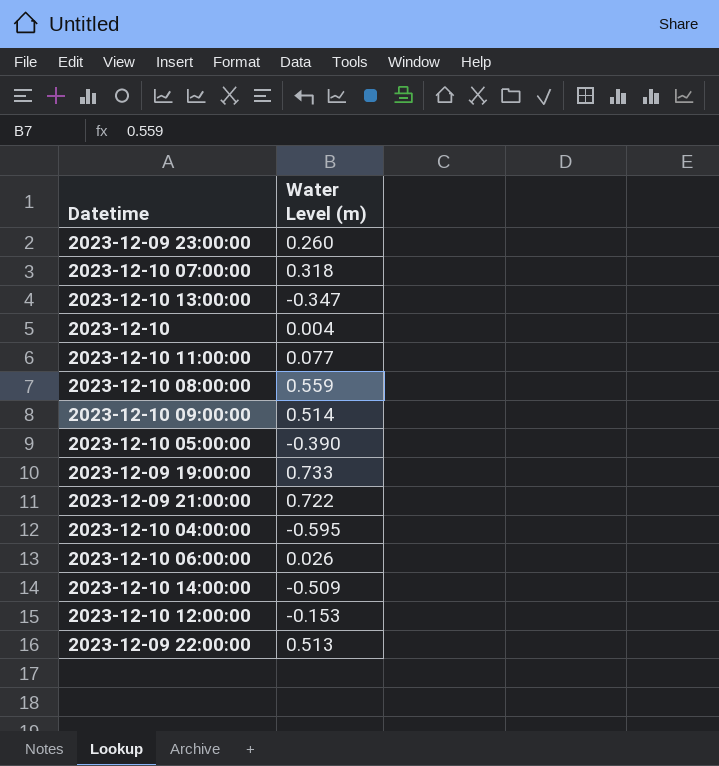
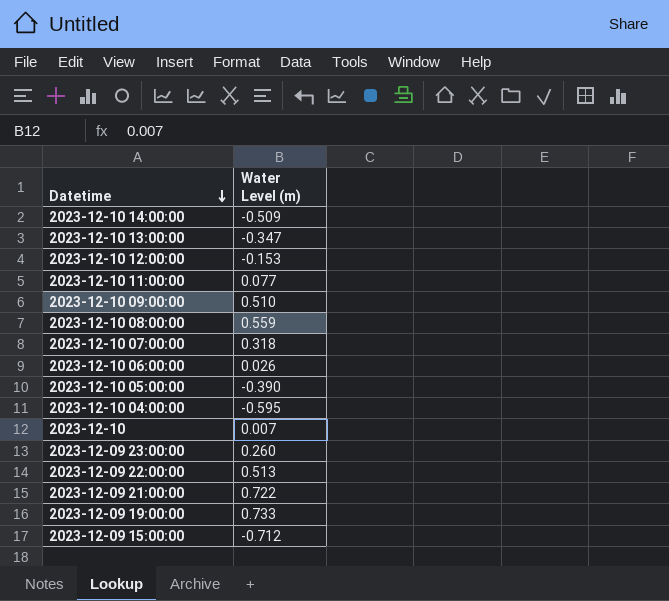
row order: none -> Datetime descending
2023-12-10 09:00:00 | Water Level (m): 0.514 -> 0.510
2023-12-10 | Water Level (m): 0.004 -> 0.007
row 2023-12-09 15:00:00: none -> -0.712

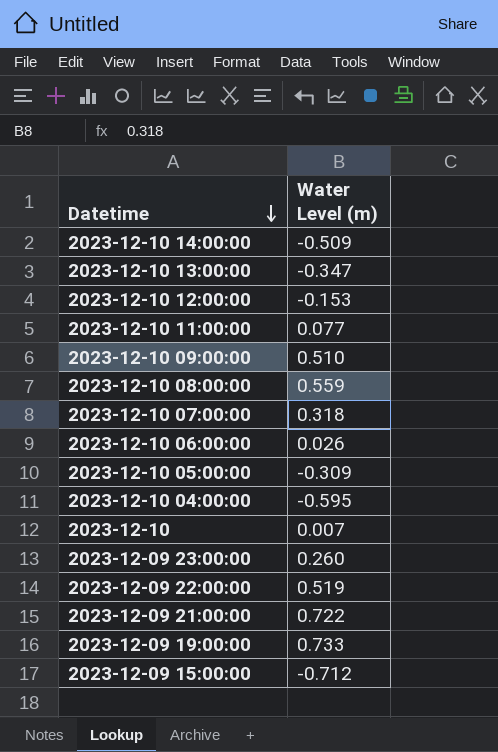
2023-12-10 05:00:00 | Water Level (m): -0.390 -> -0.309
2023-12-09 22:00:00 | Water Level (m): 0.513 -> 0.519

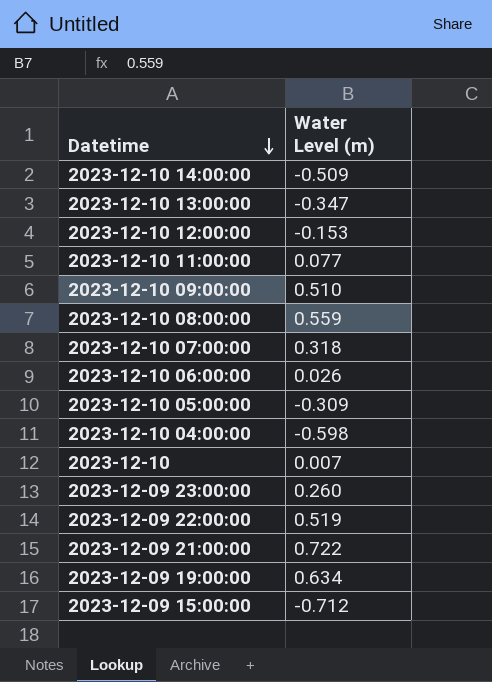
2023-12-10 04:00:00 | Water Level (m): -0.595 -> -0.598
2023-12-09 19:00:00 | Water Level (m): 0.733 -> 0.634

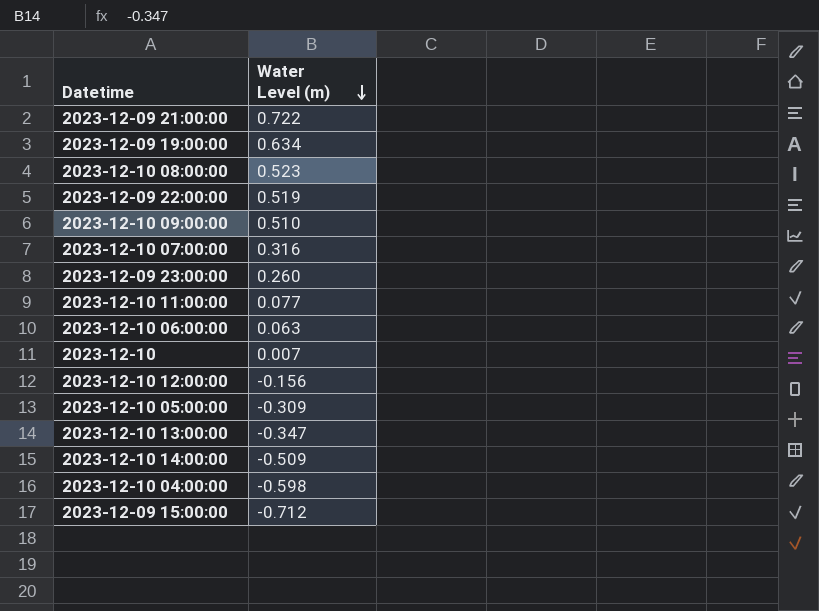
row order: Datetime descending -> Water Level (m) descending
2023-12-10 08:00:00 | Water Level (m): 0.559 -> 0.523
2023-12-10 07:00:00 | Water Level (m): 0.318 -> 0.316
2023-12-10 06:00:00 | Water Level (m): 0.026 -> 0.063
2023-12-10 12:00:00 | Water Level (m): -0.153 -> -0.156

